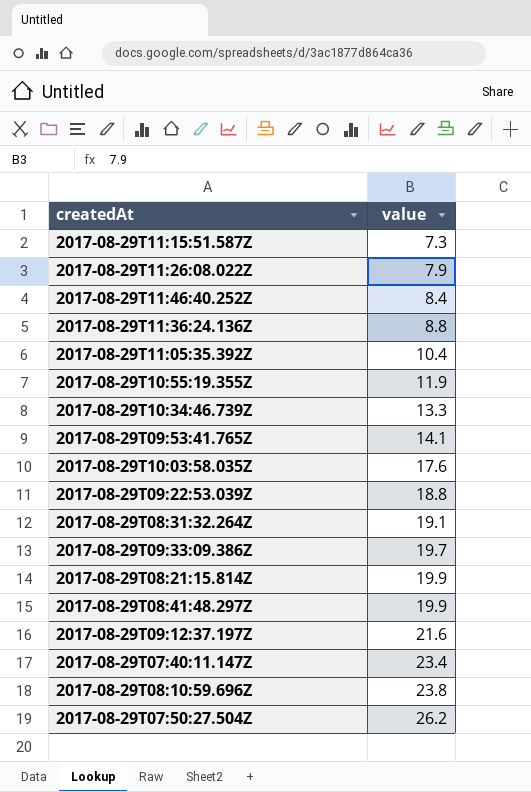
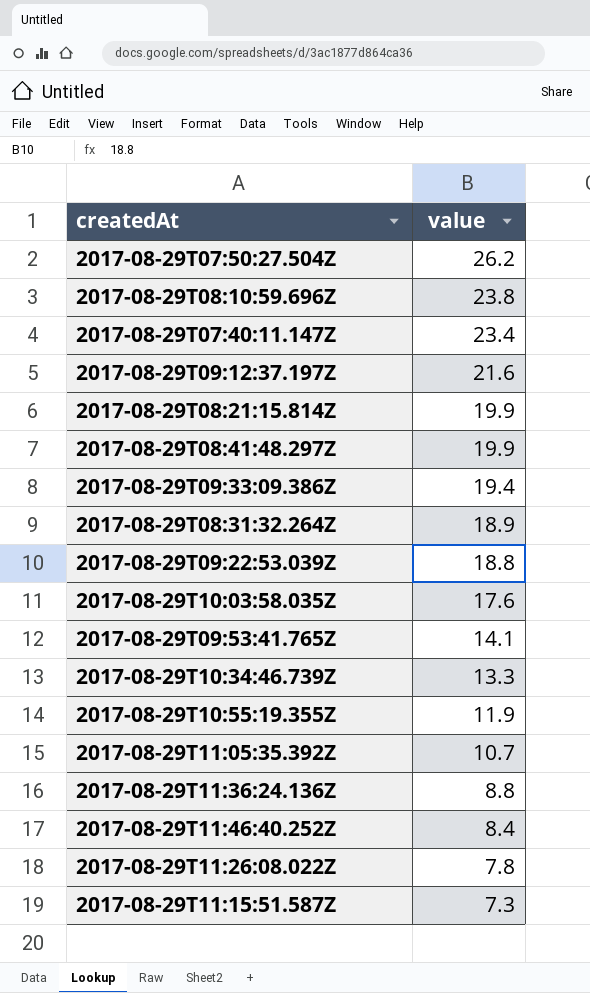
row order: value ascending -> value descending
2017-08-29T09:33:09.386Z | value: 19.7 -> 19.4
2017-08-29T08:31:32.264Z | value: 19.1 -> 18.9
2017-08-29T11:05:35.392Z | value: 10.4 -> 10.7
2017-08-29T11:26:08.022Z | value: 7.9 -> 7.8

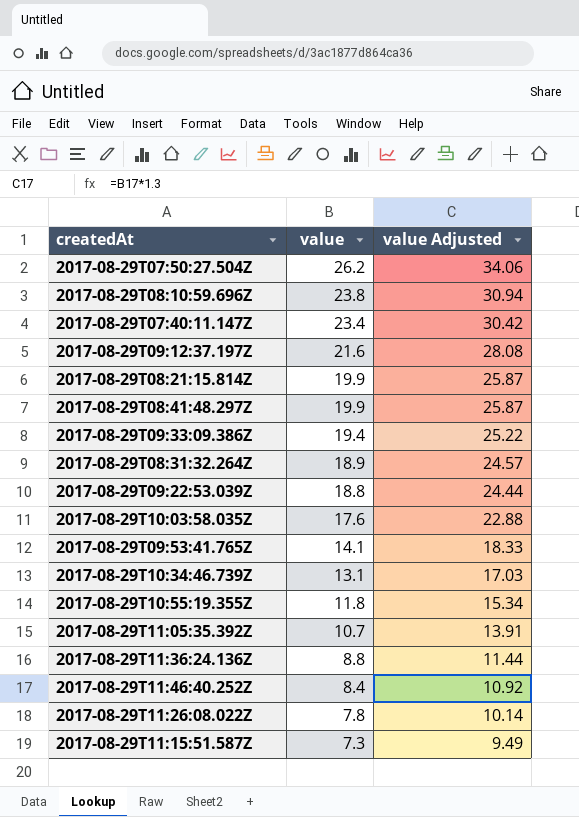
column value Adjusted | formula: none -> [value] * 1.3
2017-08-29T10:34:46.739Z | value: 13.3 -> 13.1
2017-08-29T10:55:19.355Z | value: 11.9 -> 11.8

